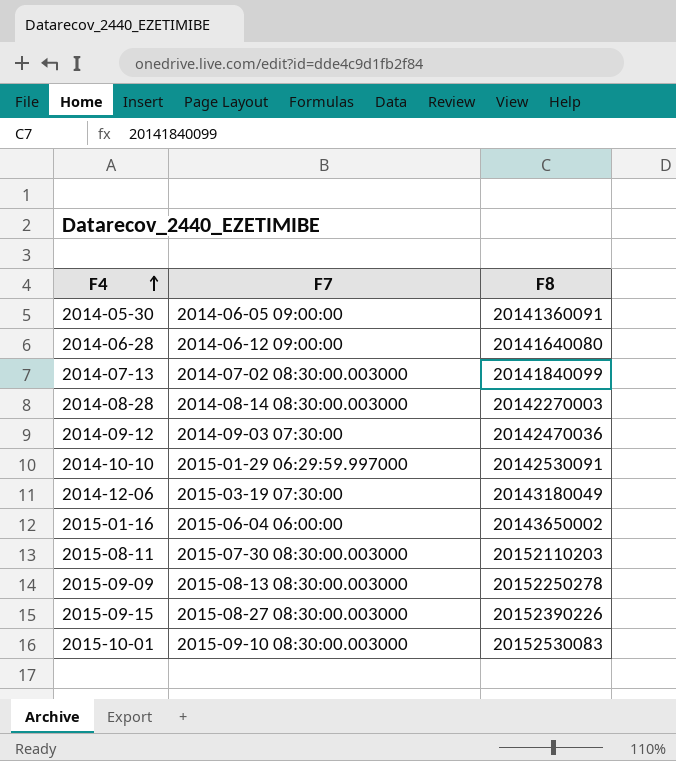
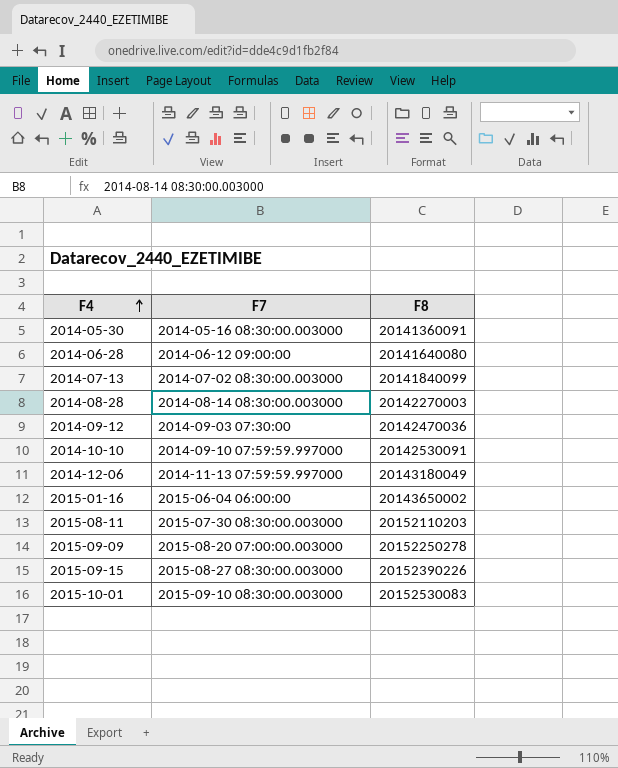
2014-05-30 | F7: 2014-06-05 09:00:00 -> 2014-05-16 08:30:00.003000
2014-10-10 | F7: 2015-01-29 06:29:59.997000 -> 2014-09-10 07:59:59.997000
2014-12-06 | F7: 2015-03-19 07:30:00 -> 2014-11-13 07:59:59.997000
2015-09-09 | F7: 2015-08-13 08:30:00.003000 -> 2015-08-20 07:00:00.003000

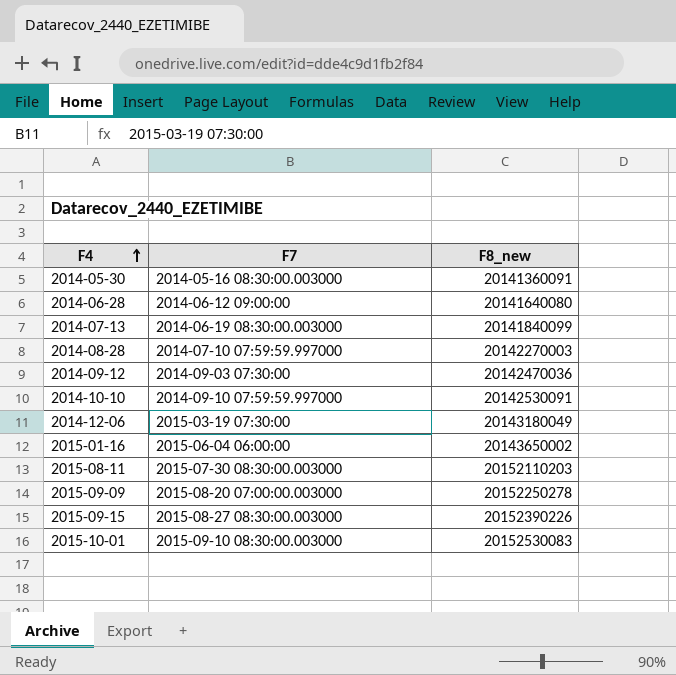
column name: F8 -> F8_new
2014-07-13 | F7: 2014-07-02 08:30:00.003000 -> 2014-06-19 08:30:00.003000
2014-08-28 | F7: 2014-08-14 08:30:00.003000 -> 2014-07-10 07:59:59.997000
2014-12-06 | F7: 2014-11-13 07:59:59.997000 -> 2015-03-19 07:30:00

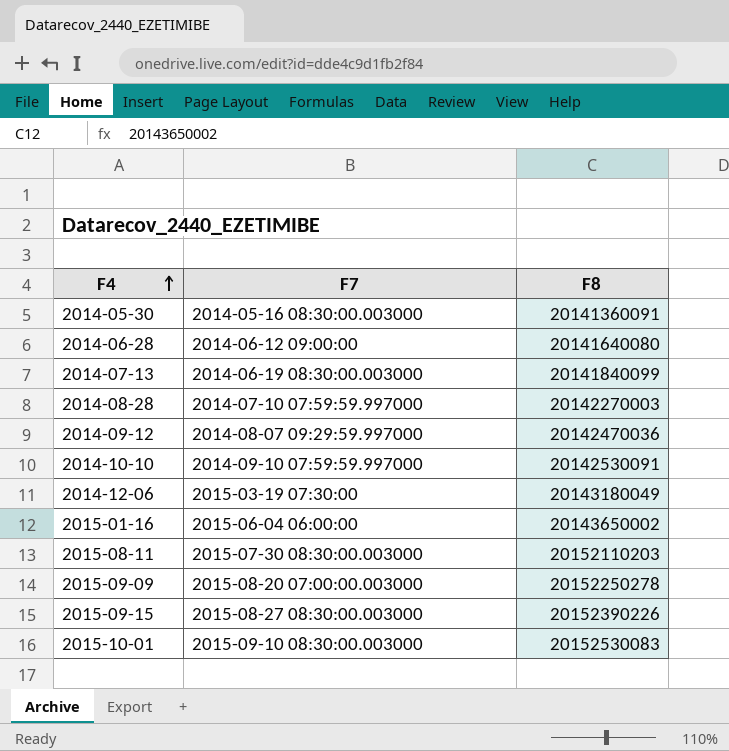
column name: F8_new -> F8
2014-09-12 | F7: 2014-09-03 07:30:00 -> 2014-08-07 09:29:59.997000

